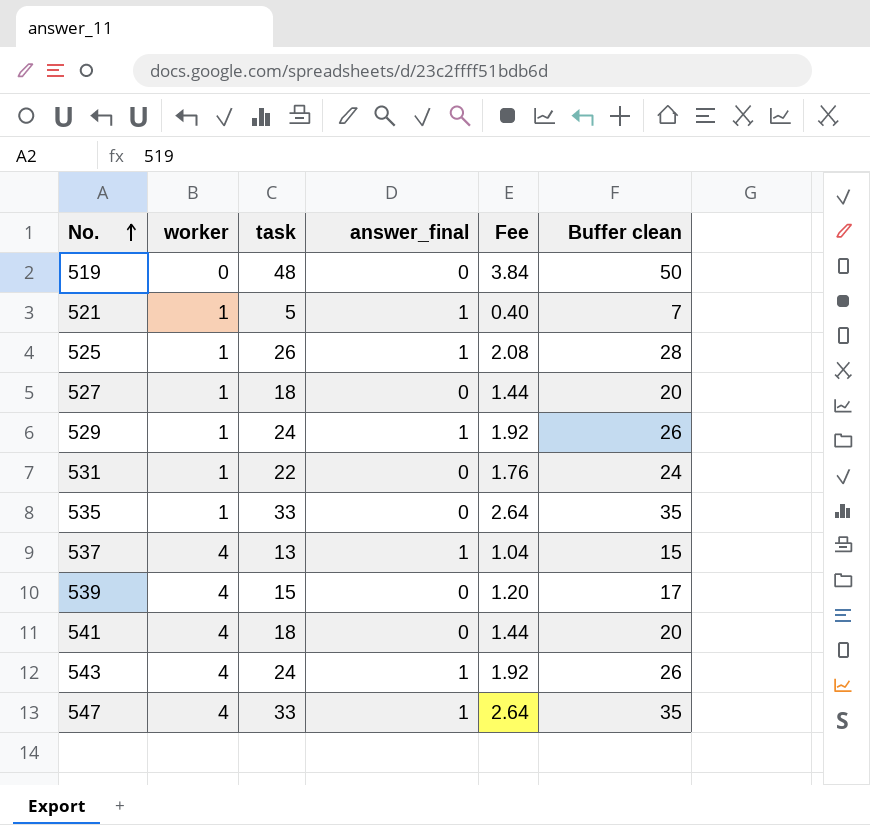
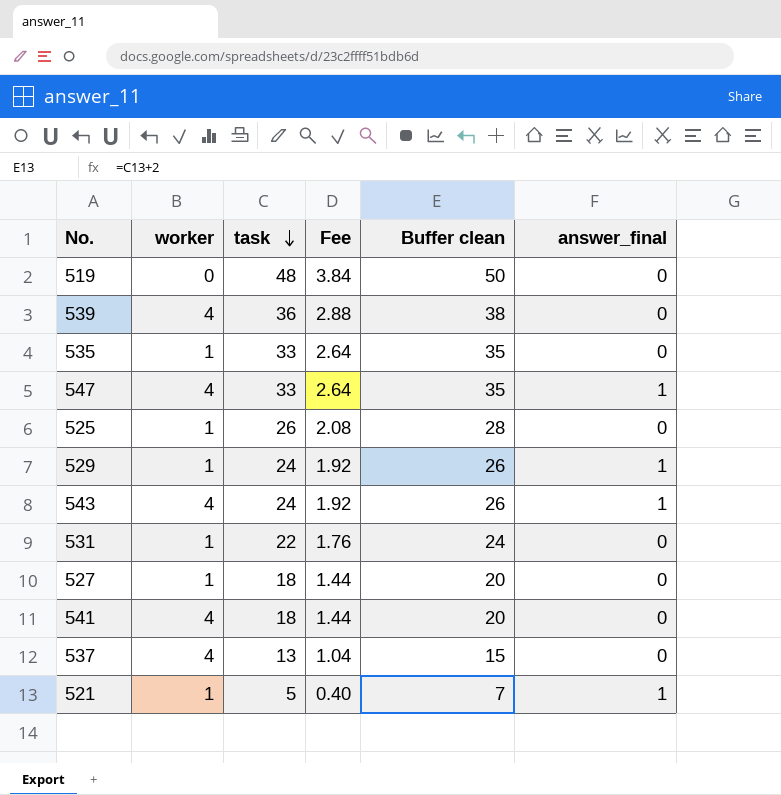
row order: No. ascending -> task descending
column answer_final | position: 4 -> 6
539 | task: 15 -> 36
539 | Fee: 1.20 -> 2.88
539 | Buffer clean: 17 -> 38
525 | answer_final: 1 -> 0
537 | answer_final: 1 -> 0

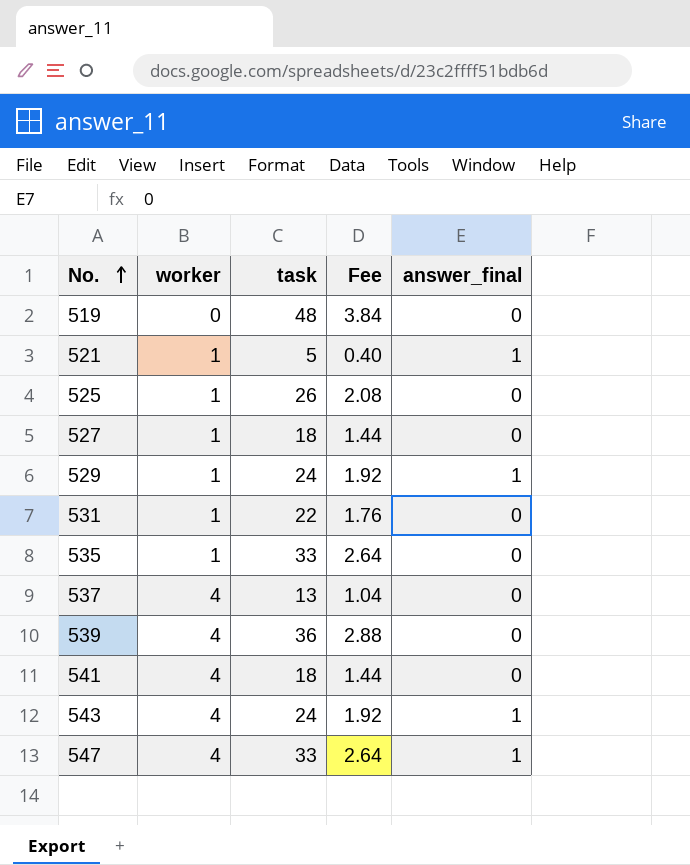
row order: task descending -> No. ascending
column Buffer clean | formula: [task] + 2 -> none

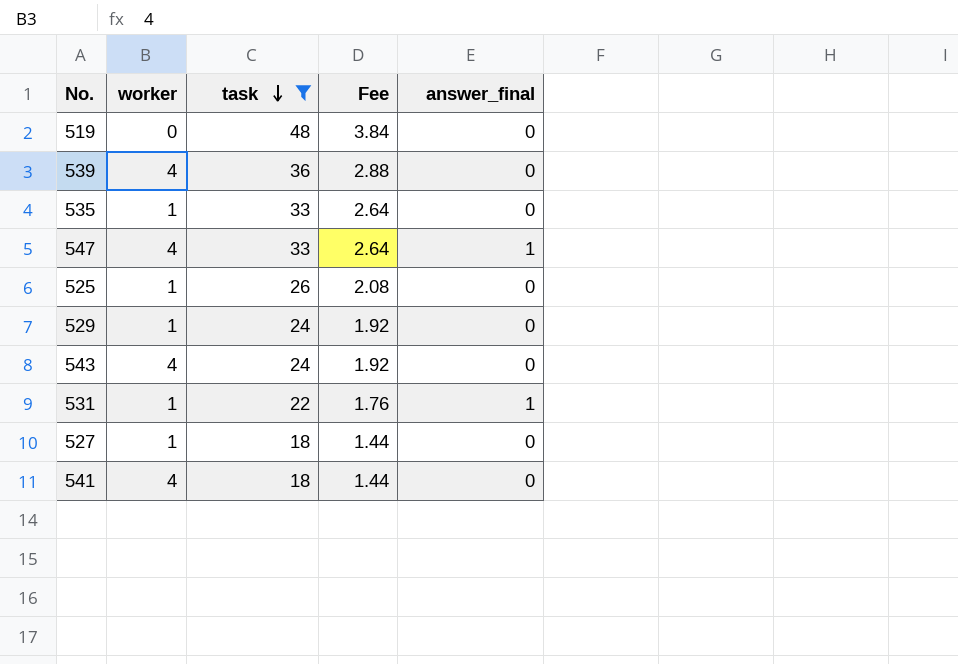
filter: none -> task >= 18
row order: No. ascending -> task descending
529 | answer_final: 1 -> 0
543 | answer_final: 1 -> 0
531 | answer_final: 0 -> 1

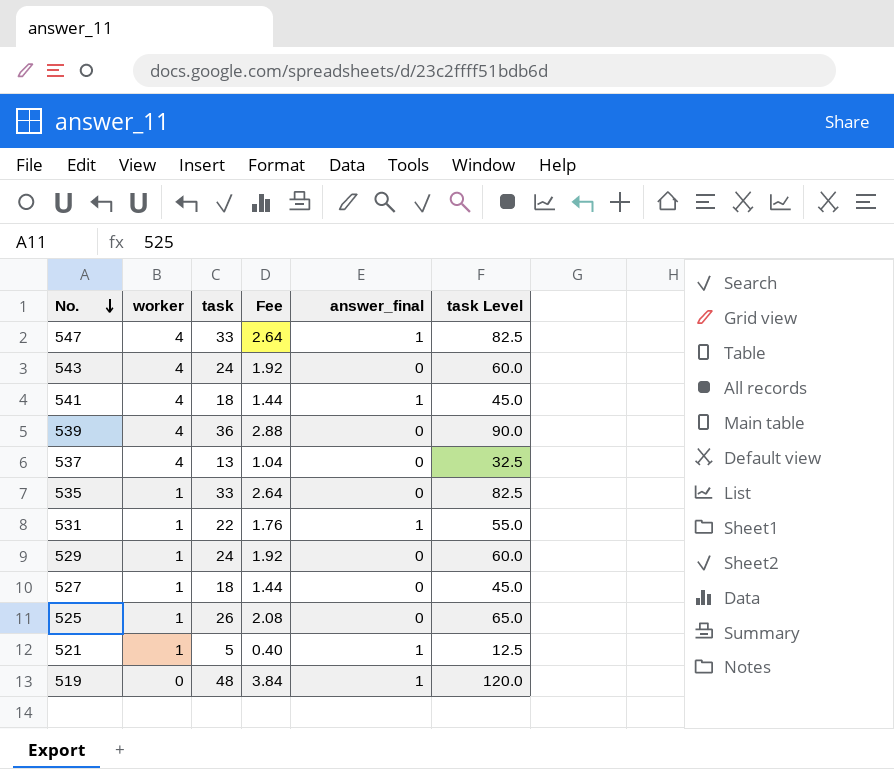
filter: task >= 18 -> none
row order: task descending -> No. descending
column task Level | formula: none -> [task] * 2.5
541 | answer_final: 0 -> 1
519 | answer_final: 0 -> 1

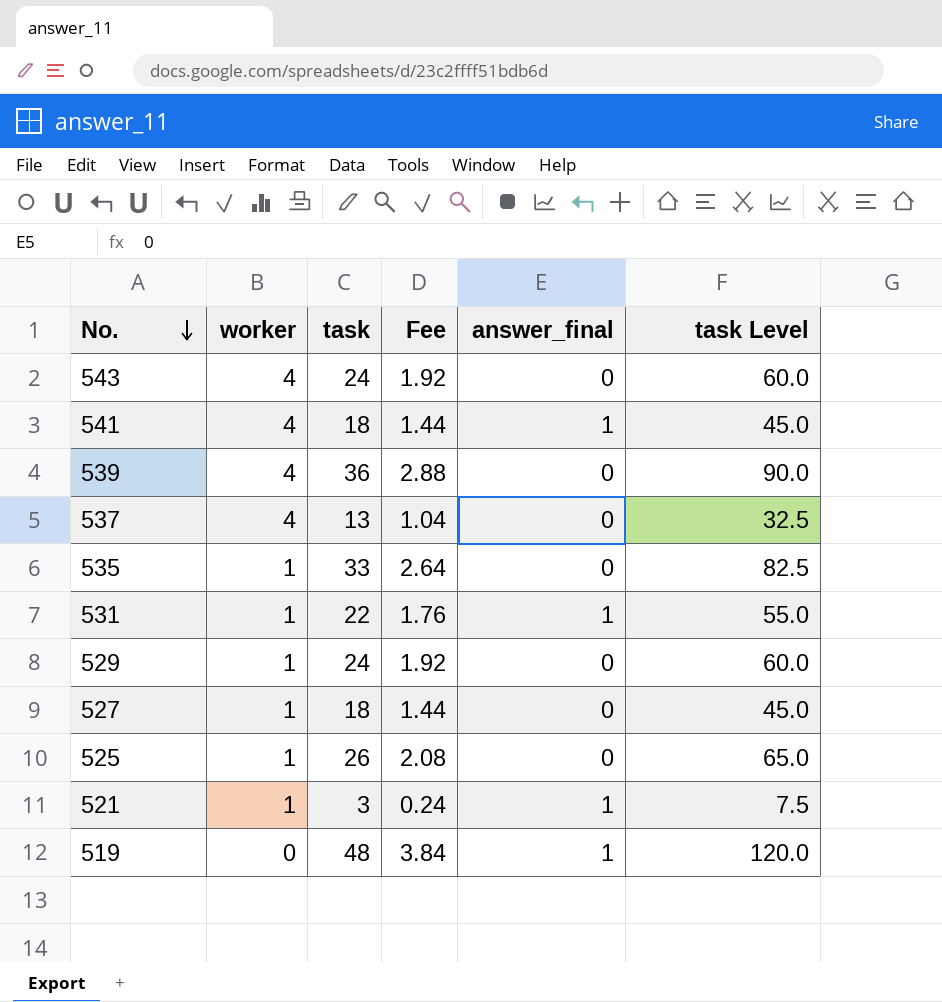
row 547: 4 | 33 | 2.64 | 1 | 82.5 -> none
521 | task: 5 -> 3
521 | Fee: 0.40 -> 0.24
521 | task Level: 12.5 -> 7.5

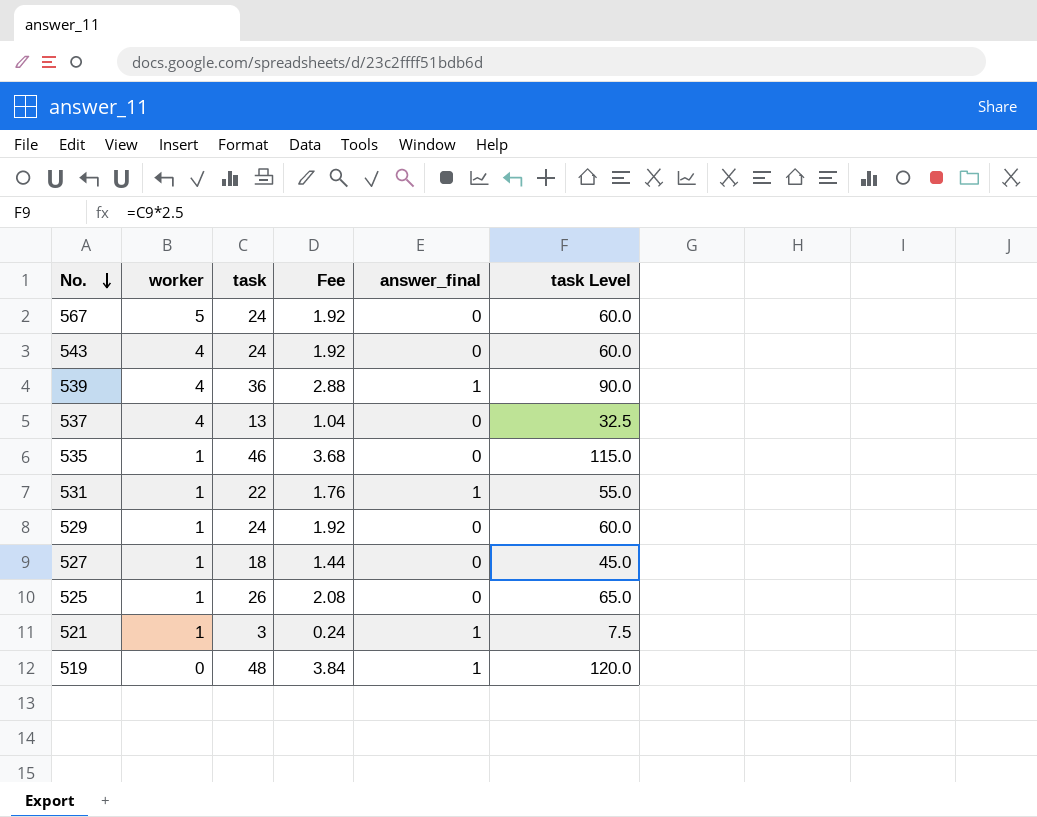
row 541: 4 | 18 | 1.44 | 1 | 45.0 -> none
row 567: none -> 5 | 24 | 1.92 | 0 | 60.0
539 | answer_final: 0 -> 1
535 | task: 33 -> 46
535 | Fee: 2.64 -> 3.68
535 | task Level: 82.5 -> 115.0

